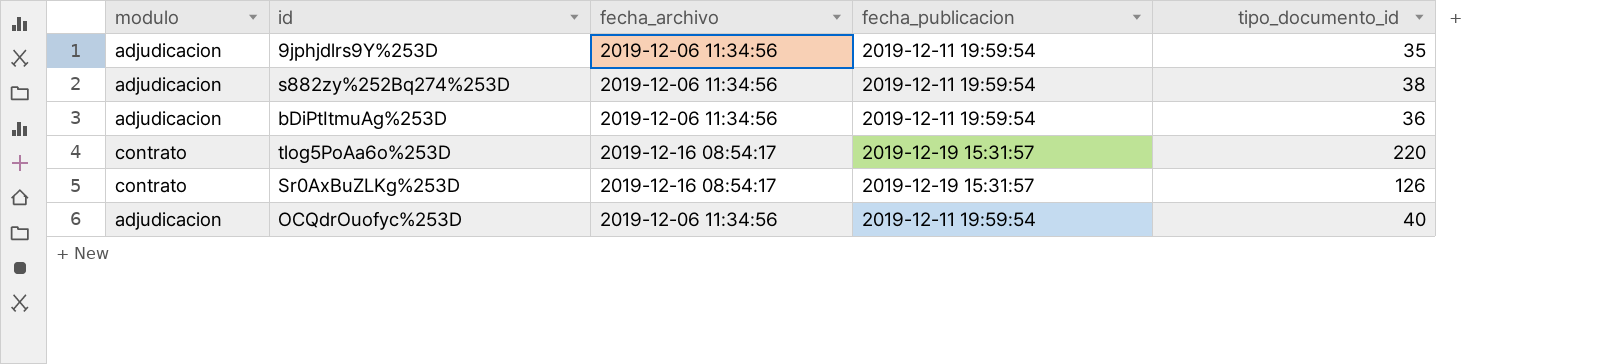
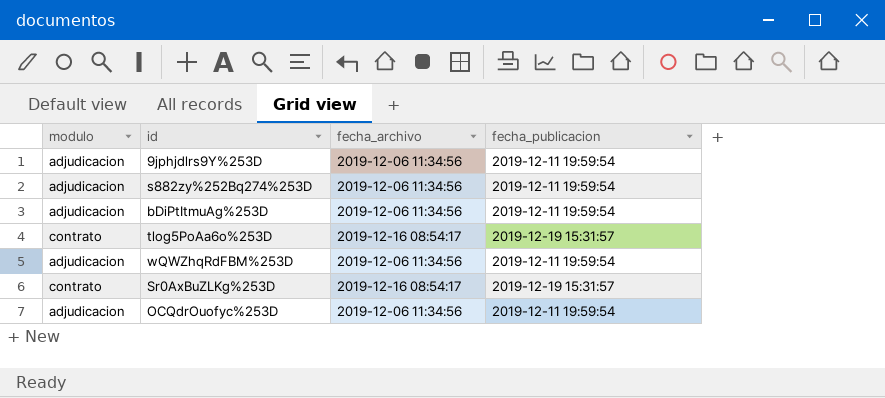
column tipo_documento_id | position: 5 -> none
row wQWZhqRdFBM%253D: none -> adjudicacion | 2019-12-06 11:34:56 | 2019-12-11 19:59:54

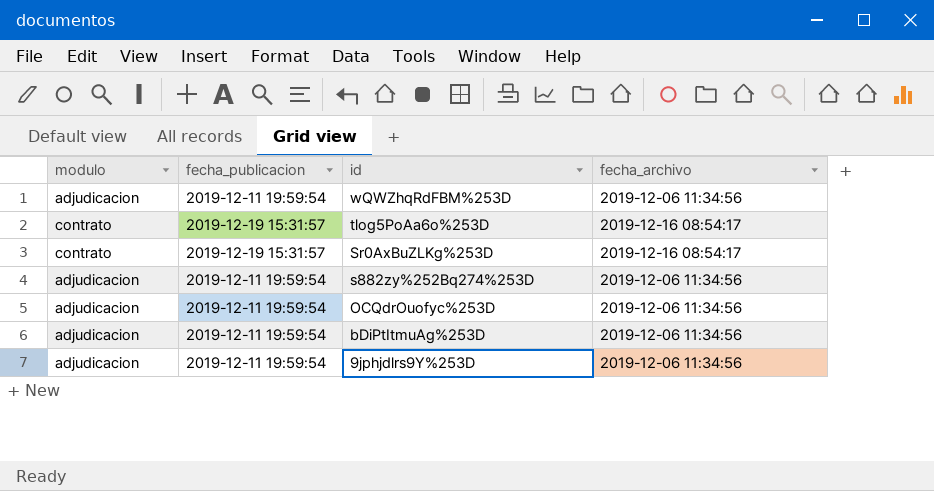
row order: none -> id descending
column fecha_publicacion | position: 4 -> 2

